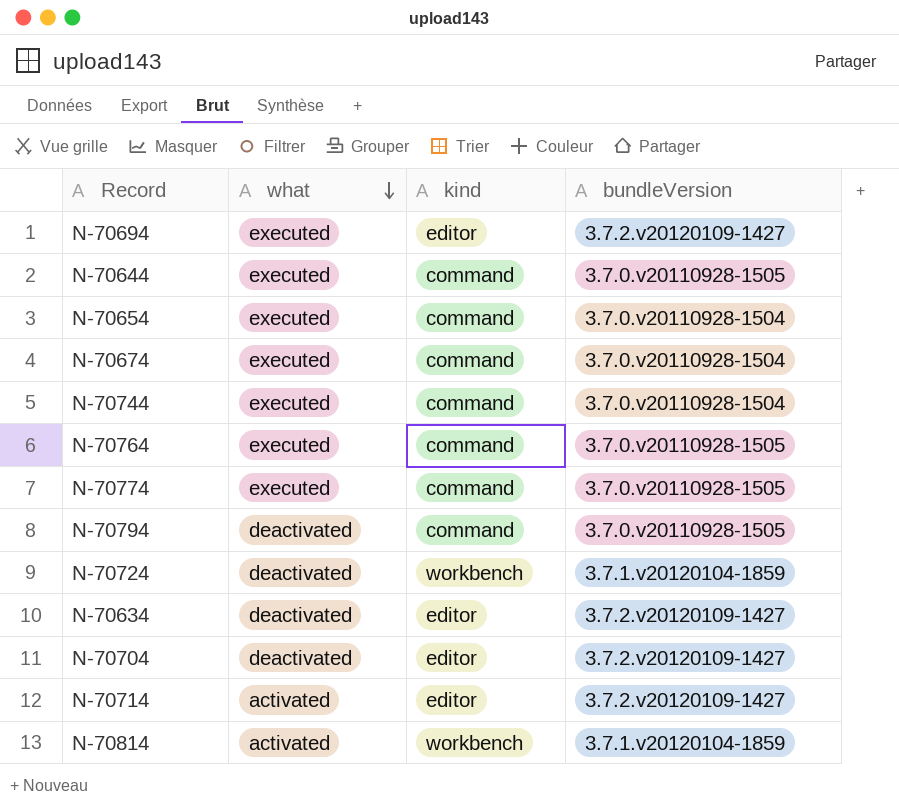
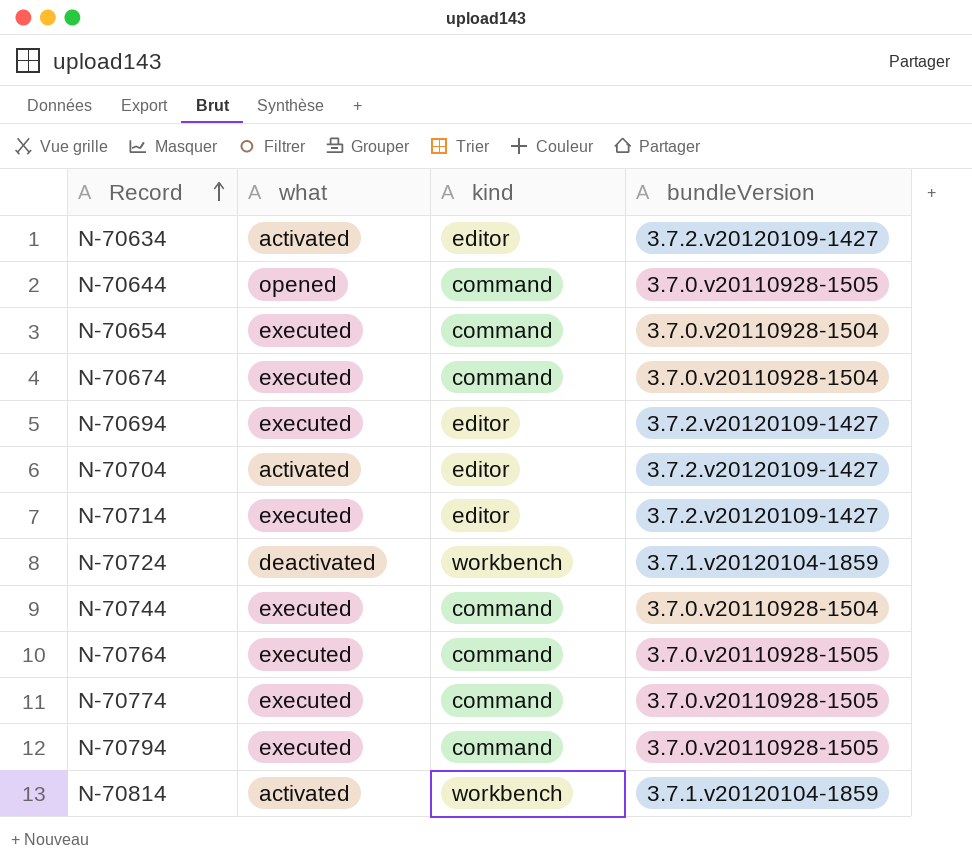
row order: what descending -> Record ascending
N-70634 | what: deactivated -> activated
N-70644 | what: executed -> opened
N-70704 | what: deactivated -> activated
N-70714 | what: activated -> executed
N-70794 | what: deactivated -> executed

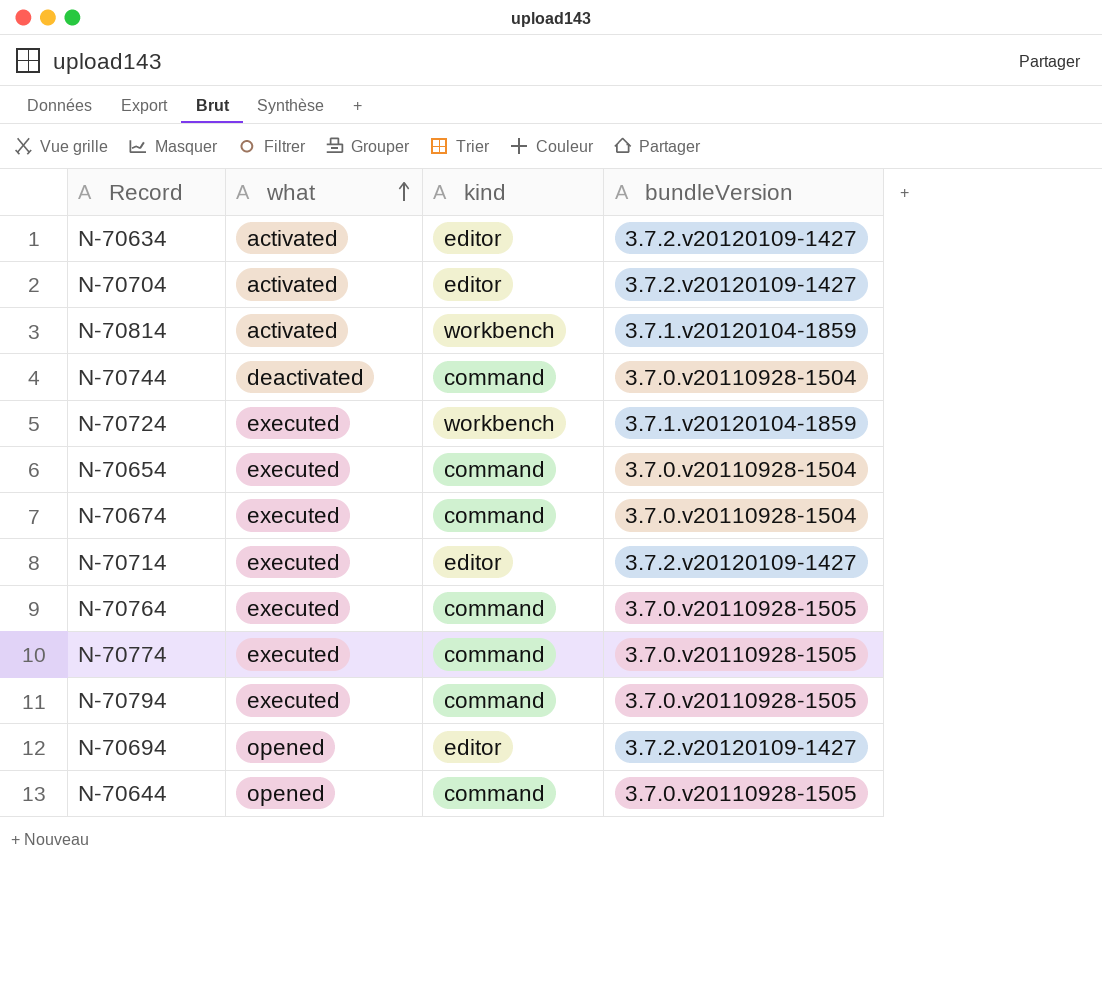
row order: Record ascending -> what ascending
N-70744 | what: executed -> deactivated
N-70724 | what: deactivated -> executed
N-70694 | what: executed -> opened

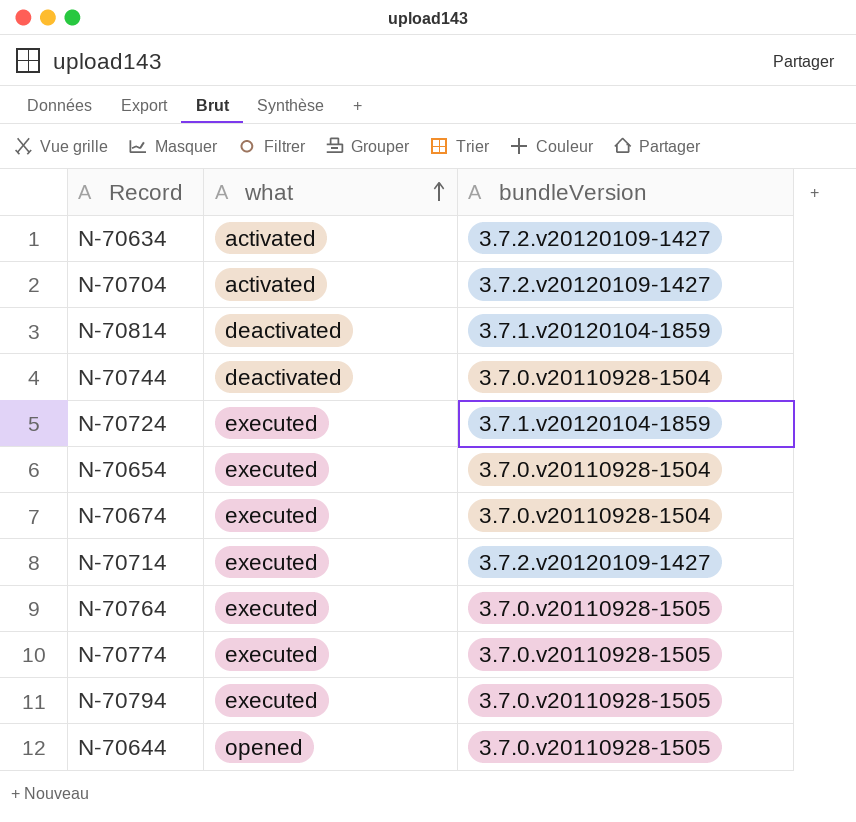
column kind | position: 3 -> none
row N-70694: opened | editor | 3.7.2.v20120109-1427 -> none
N-70814 | what: activated -> deactivated

